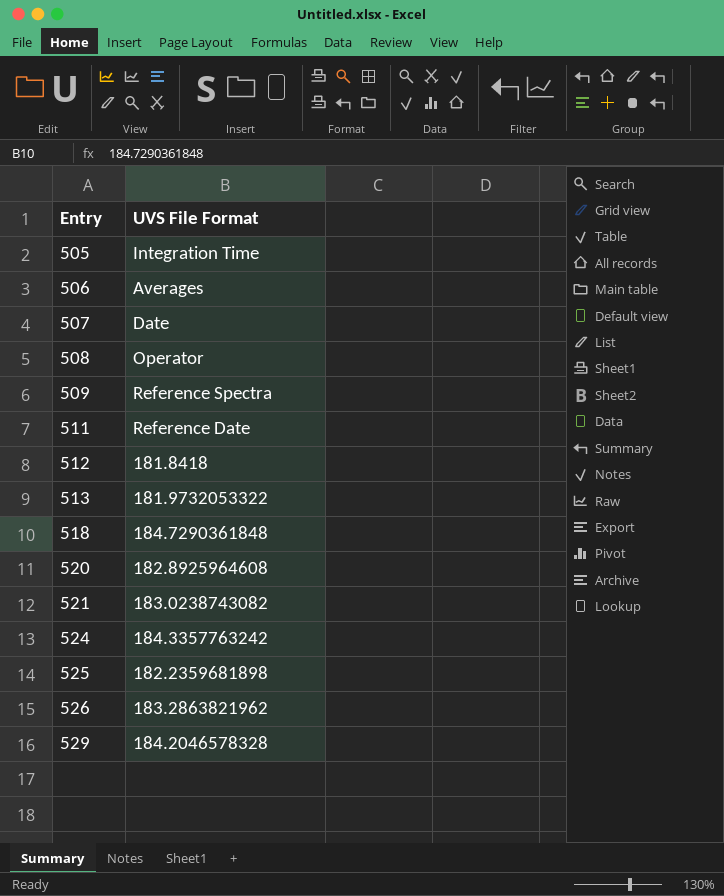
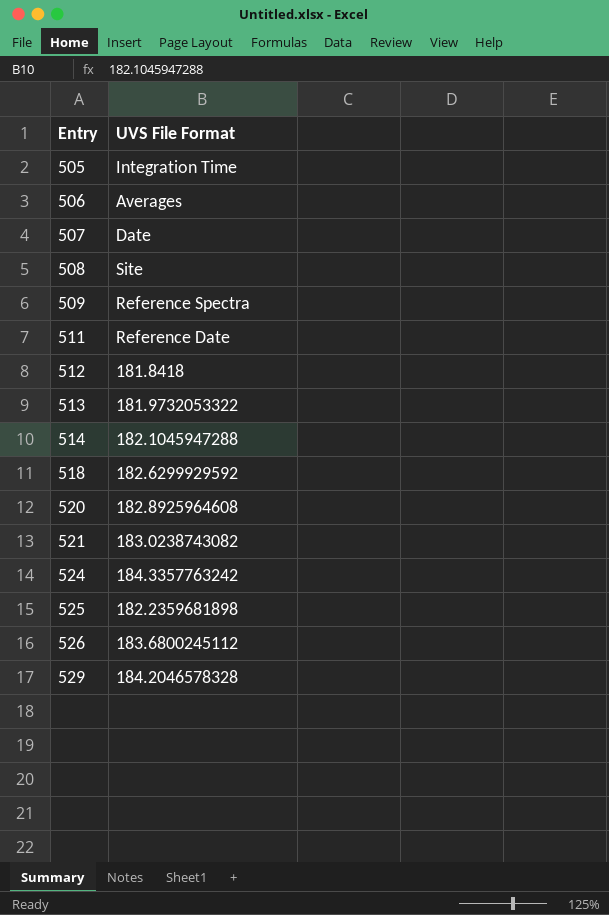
508 | UVS File Format: Operator -> Site
row 514: none -> 182.1045947288
518 | UVS File Format: 184.7290361848 -> 182.6299929592
526 | UVS File Format: 183.2863821962 -> 183.6800245112

